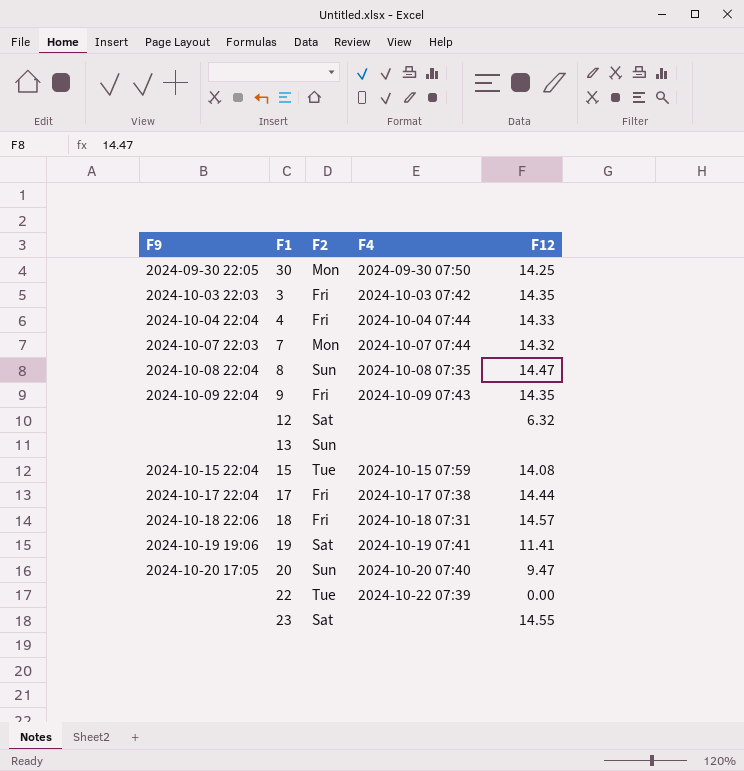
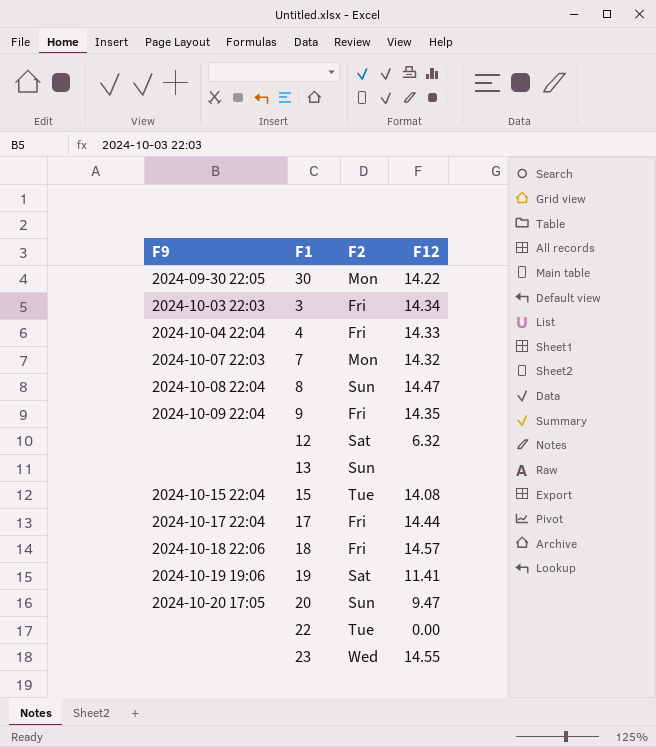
column F4 | position: 4 -> none
30 | F12: 14.25 -> 14.22
3 | F12: 14.35 -> 14.34
23 | F2: Sat -> Wed

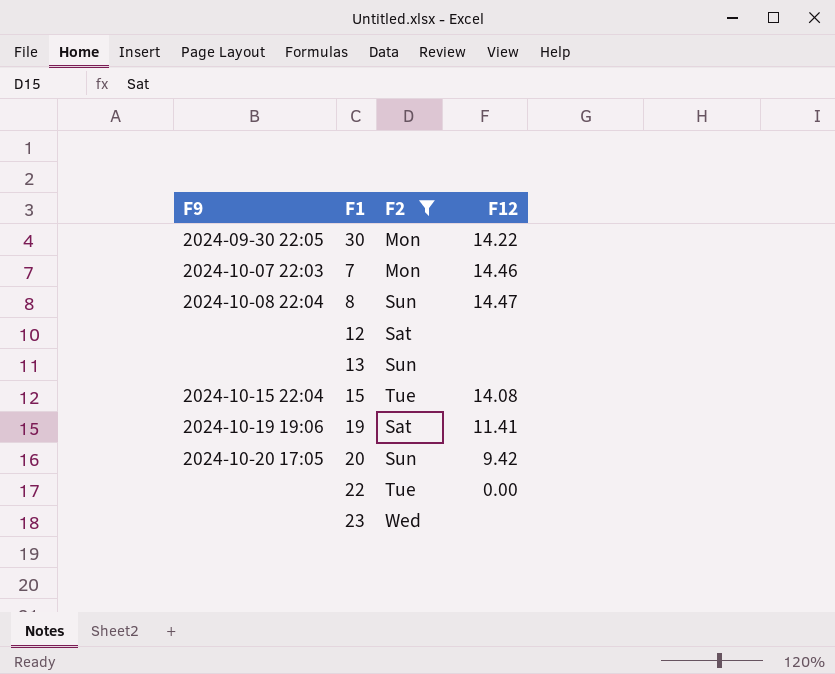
filter: none -> F2 != Fri
7 | F12: 14.32 -> 14.46
12 | F12: 6.32 -> none
20 | F12: 9.47 -> 9.42
23 | F12: 14.55 -> none

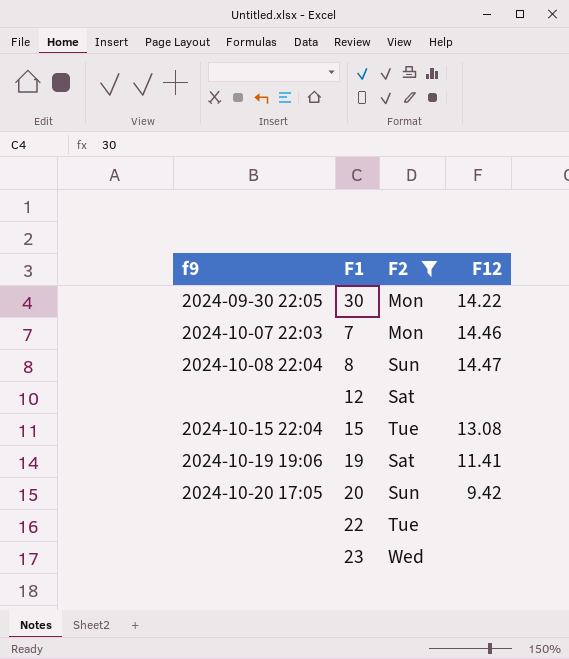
column name: F9 -> f9
row 13: none | Sun | none -> none
15 | F12: 14.08 -> 13.08
22 | F12: 0.00 -> none

